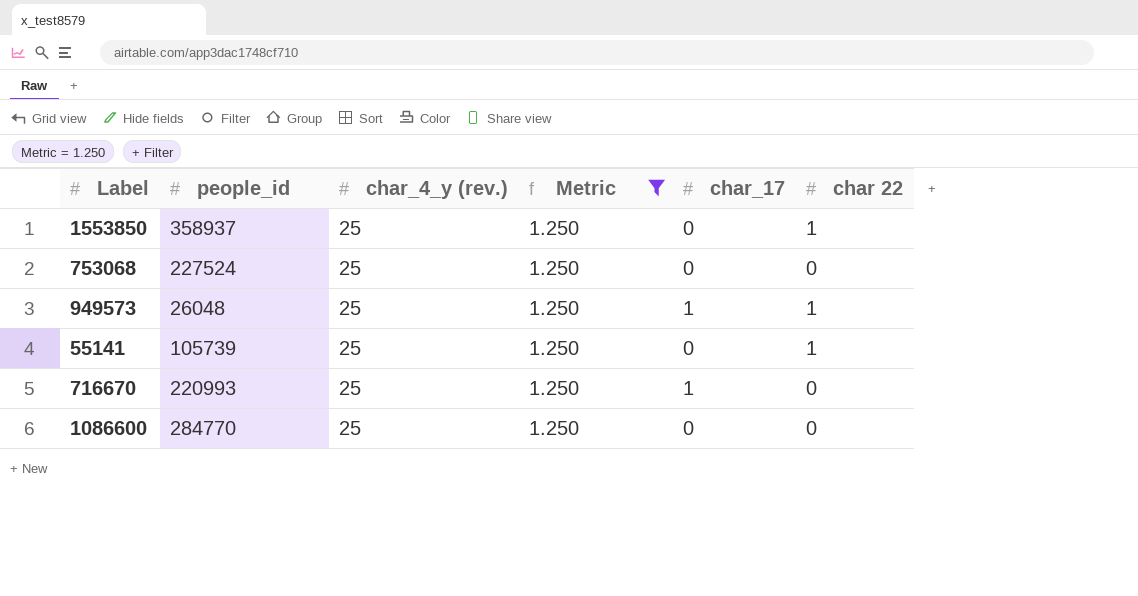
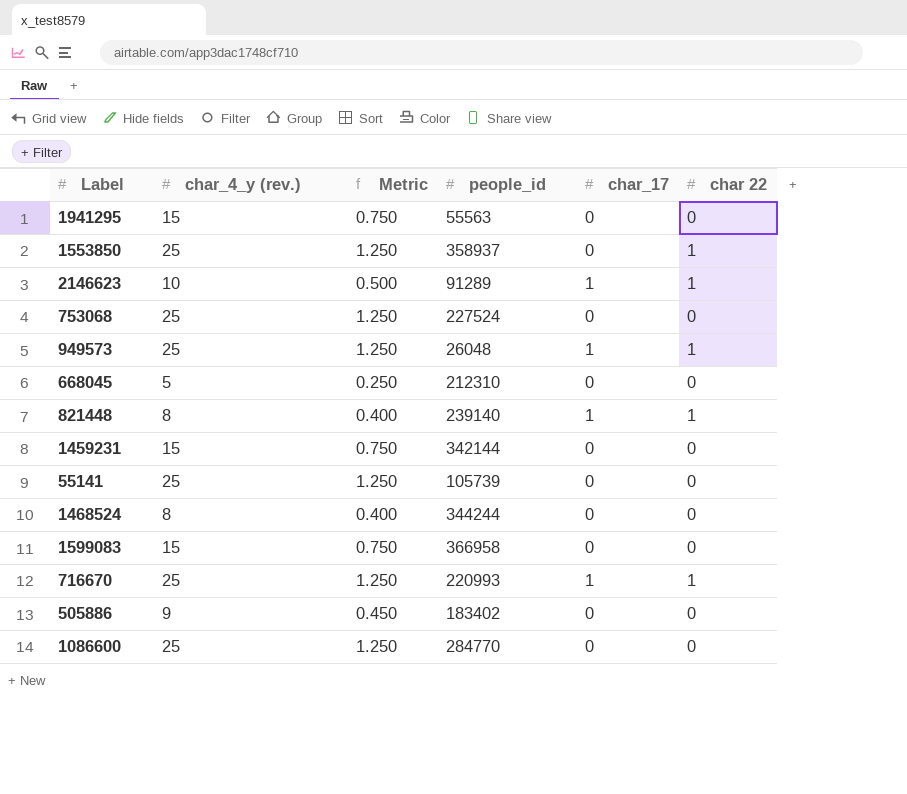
filter: Metric = 1.250 -> none
column people_id | position: 2 -> 4
55141 | char 22: 1 -> 0
716670 | char 22: 0 -> 1

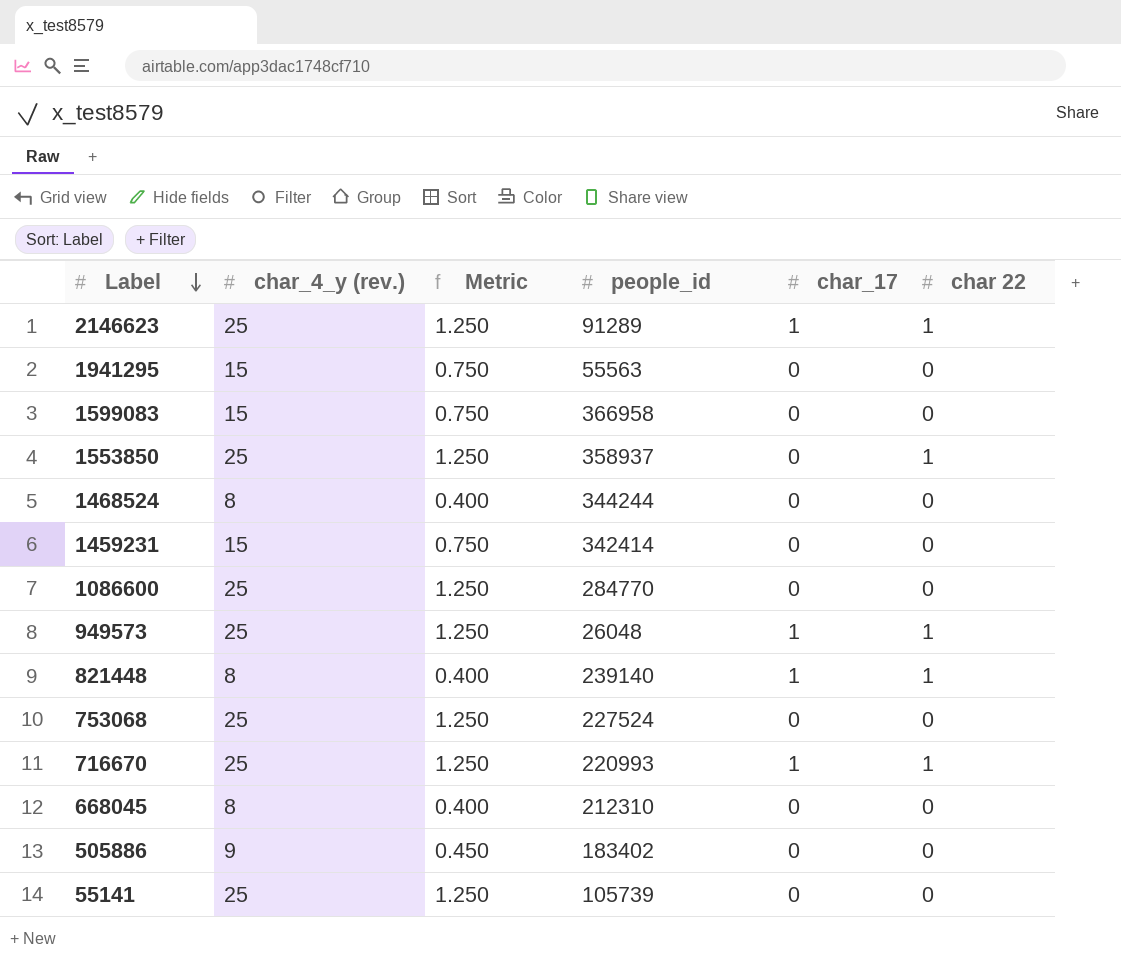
row order: none -> Label descending
2146623 | char_4_y (rev.): 10 -> 25
2146623 | Metric: 0.500 -> 1.250
1459231 | people_id: 342144 -> 342414
668045 | char_4_y (rev.): 5 -> 8
668045 | Metric: 0.250 -> 0.400

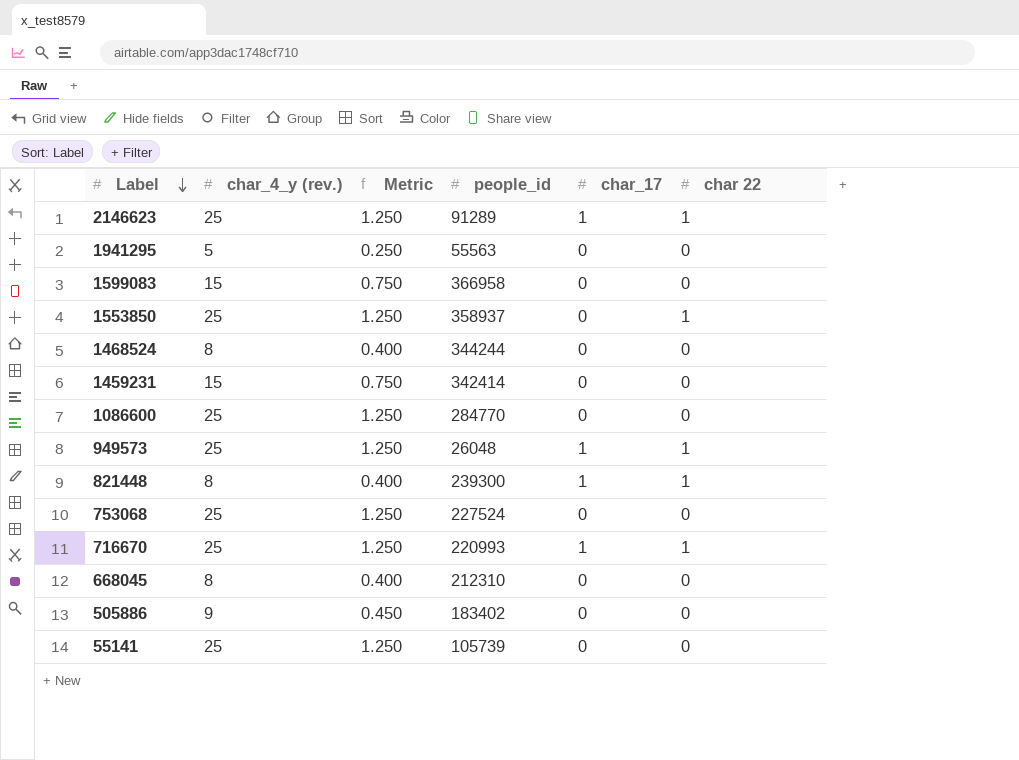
1941295 | char_4_y (rev.): 15 -> 5
1941295 | Metric: 0.750 -> 0.250
821448 | people_id: 239140 -> 239300

